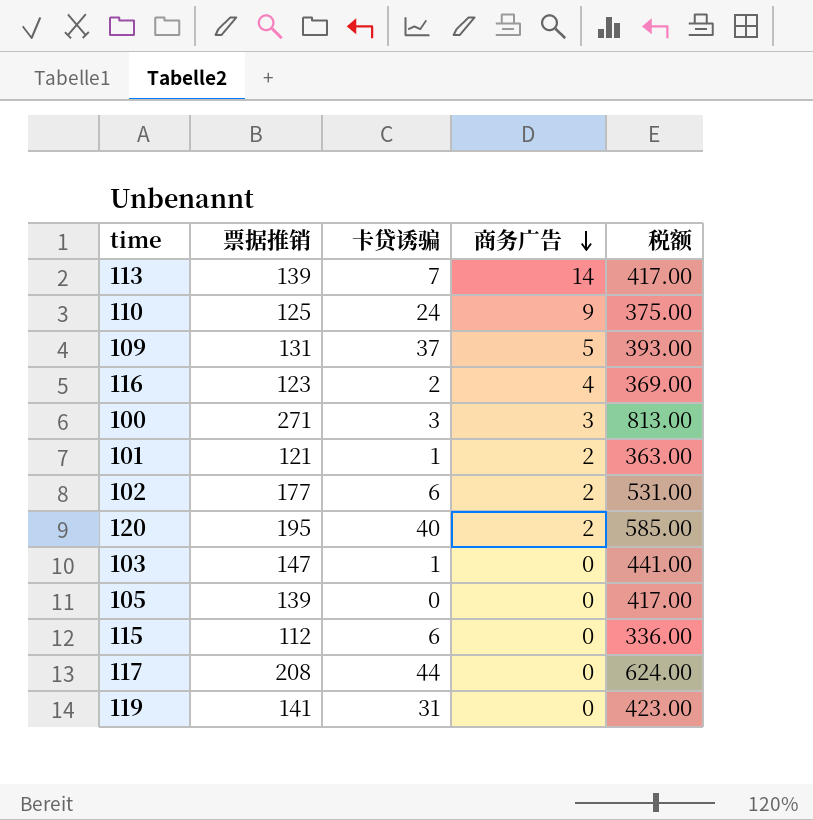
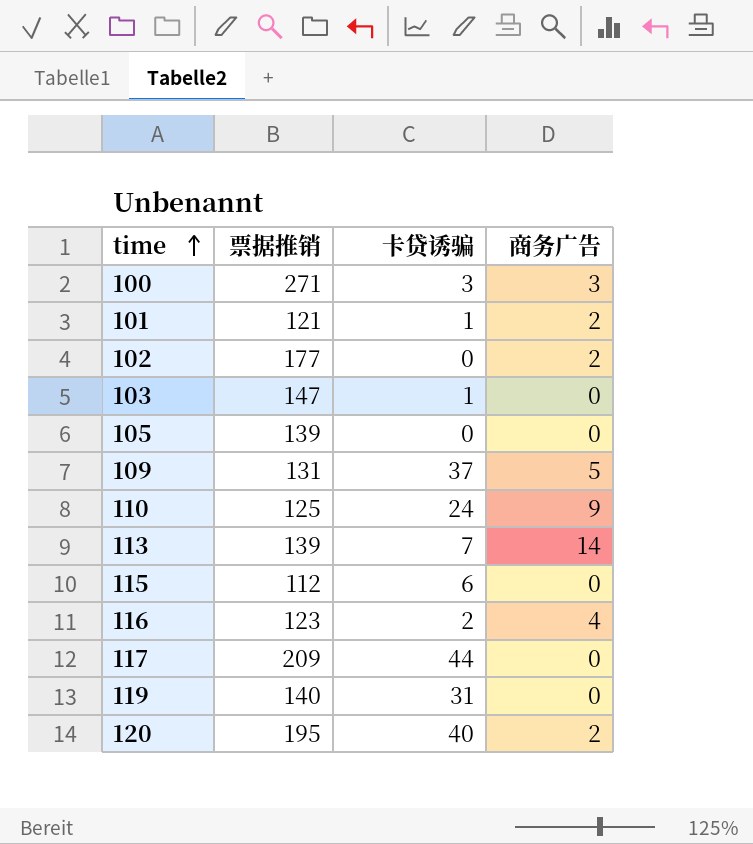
row order: 商务广告 descending -> time ascending
column 税额 | formula: [票据推销] * 3 -> none
102 | 卡贷诱骗: 6 -> 0
117 | 票据推销: 208 -> 209
119 | 票据推销: 141 -> 140

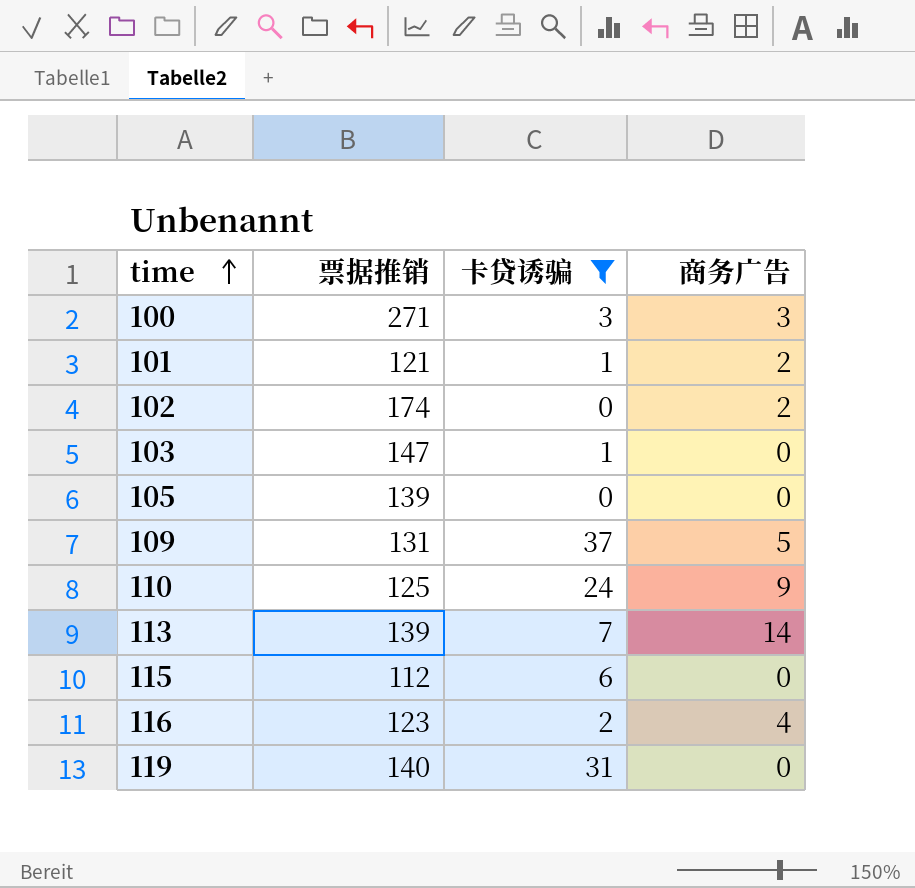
filter: none -> 卡贷诱骗 <= 37
102 | 票据推销: 177 -> 174

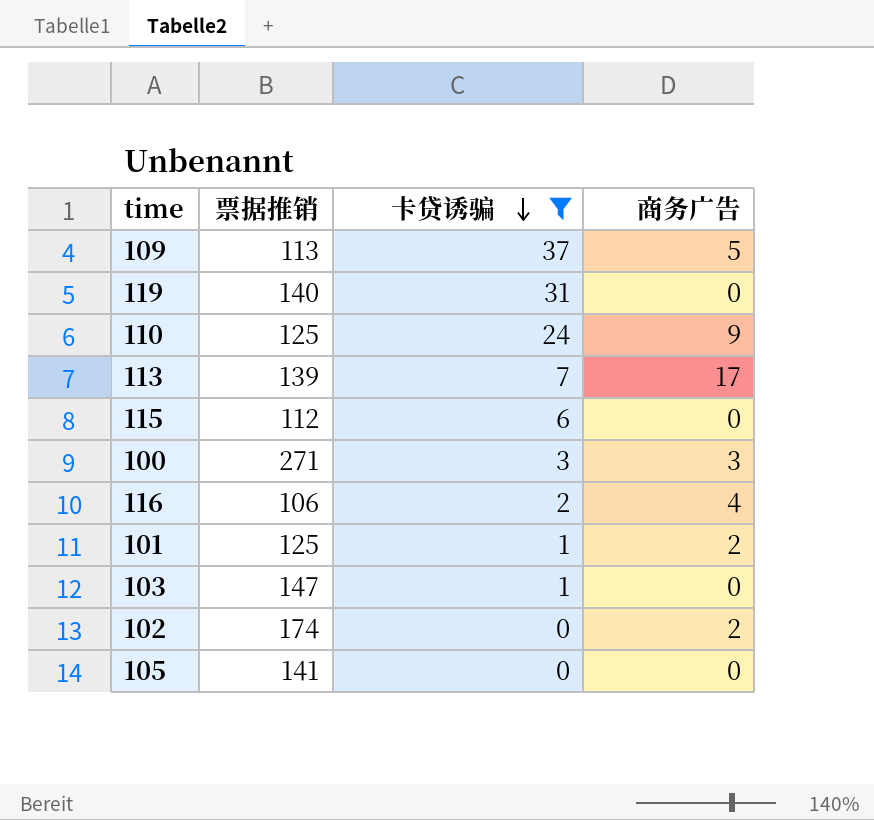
row order: time ascending -> 卡贷诱骗 descending
109 | 票据推销: 131 -> 113
113 | 商务广告: 14 -> 17
116 | 票据推销: 123 -> 106
101 | 票据推销: 121 -> 125
105 | 票据推销: 139 -> 141

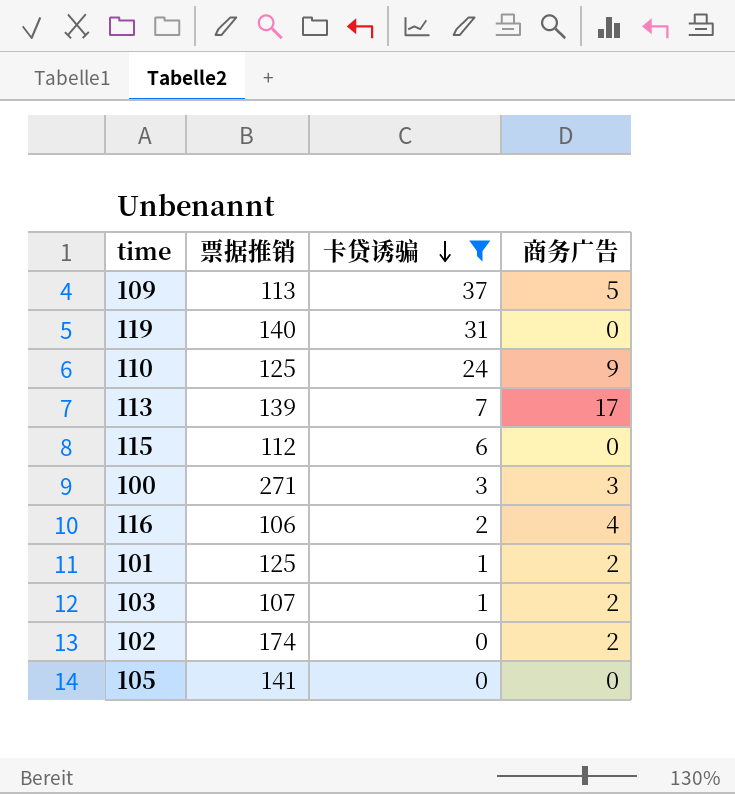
103 | 票据推销: 147 -> 107
103 | 商务广告: 0 -> 2

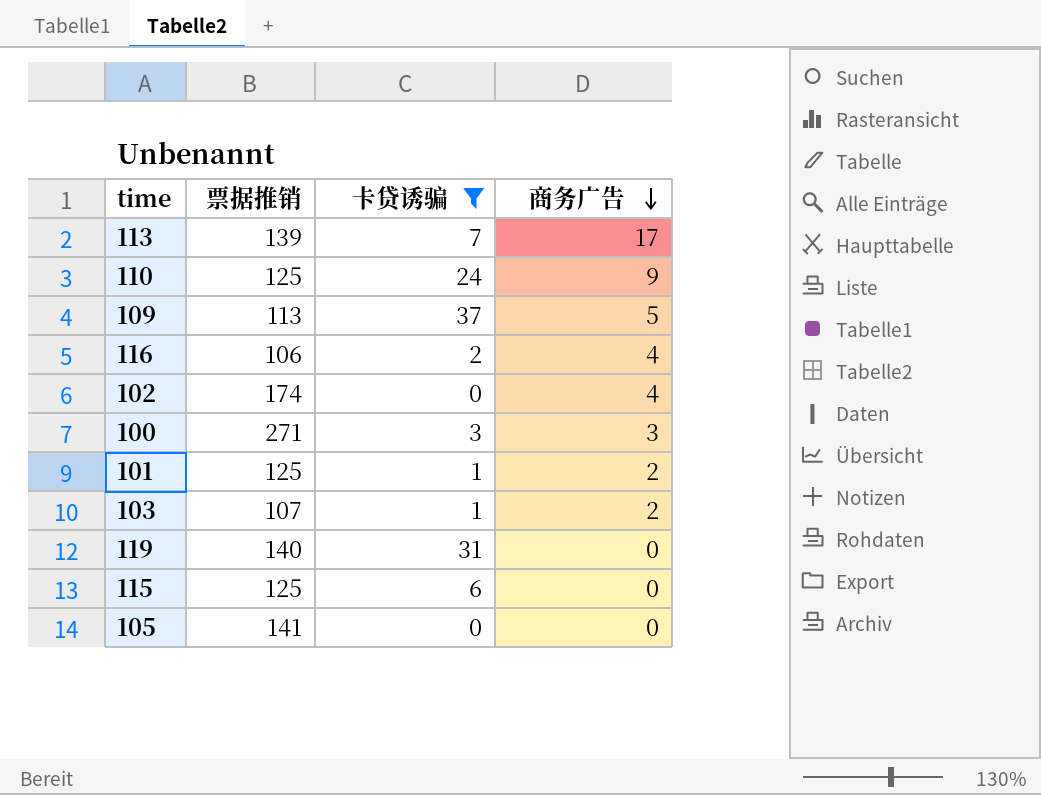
row order: 卡贷诱骗 descending -> 商务广告 descending
102 | 商务广告: 2 -> 4
115 | 票据推销: 112 -> 125

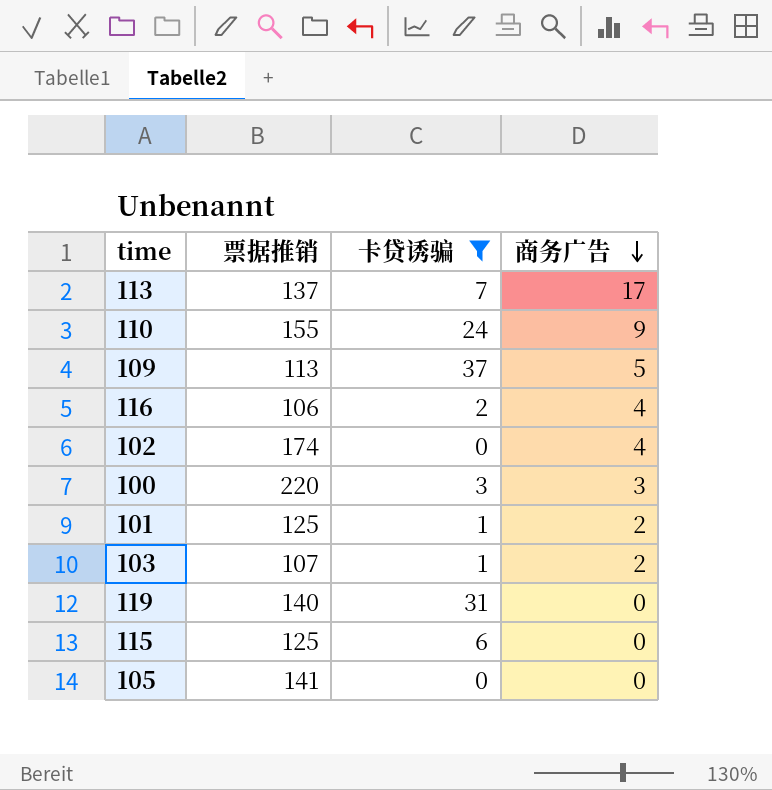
113 | 票据推销: 139 -> 137
110 | 票据推销: 125 -> 155
100 | 票据推销: 271 -> 220

